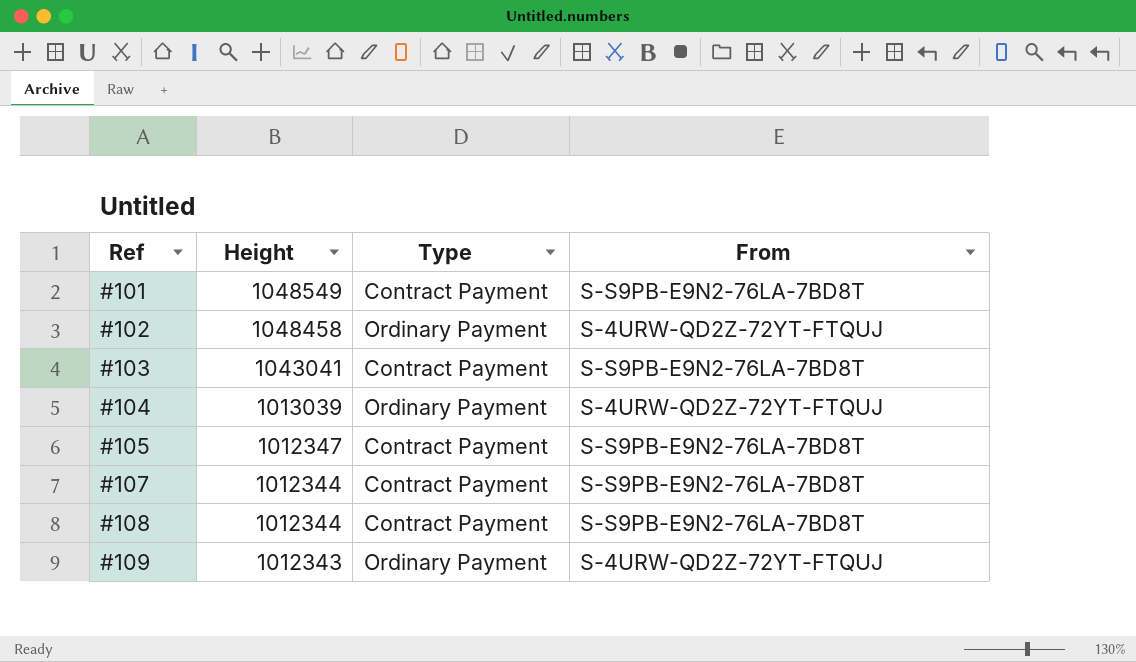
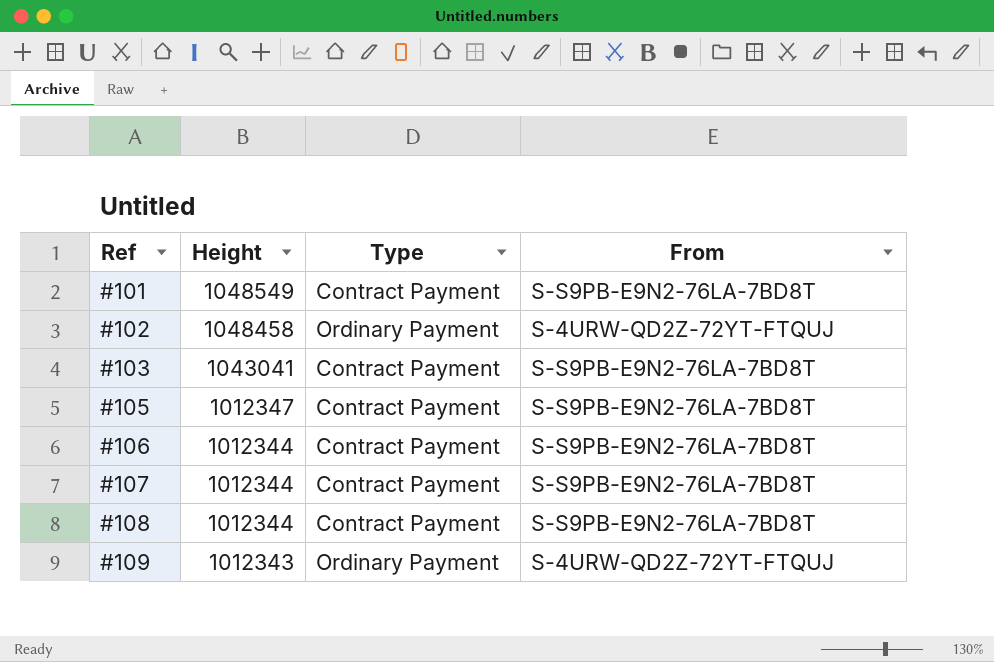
row #104: 1013039 | Ordinary Payment | S-4URW-QD2Z-72YT-FTQUJ -> none
row #106: none -> 1012344 | Contract Payment | S-S9PB-E9N2-76LA-7BD8T

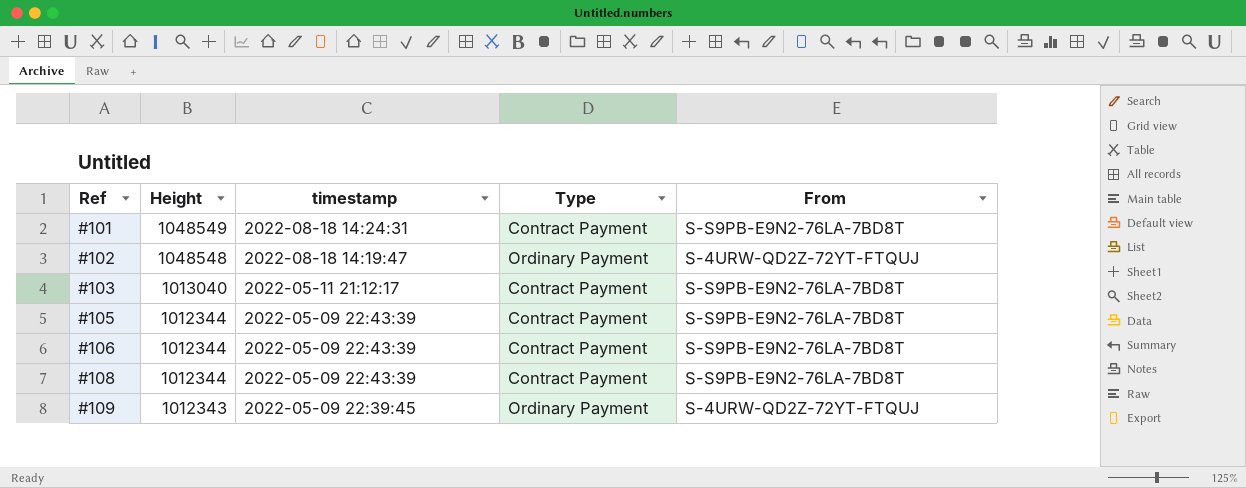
column timestamp | position: none -> 3
row #107: 1012344 | Contract Payment | S-S9PB-E9N2-76LA-7BD8T -> none
#102 | Height: 1048458 -> 1048548
#103 | Height: 1043041 -> 1013040
#105 | Height: 1012347 -> 1012344

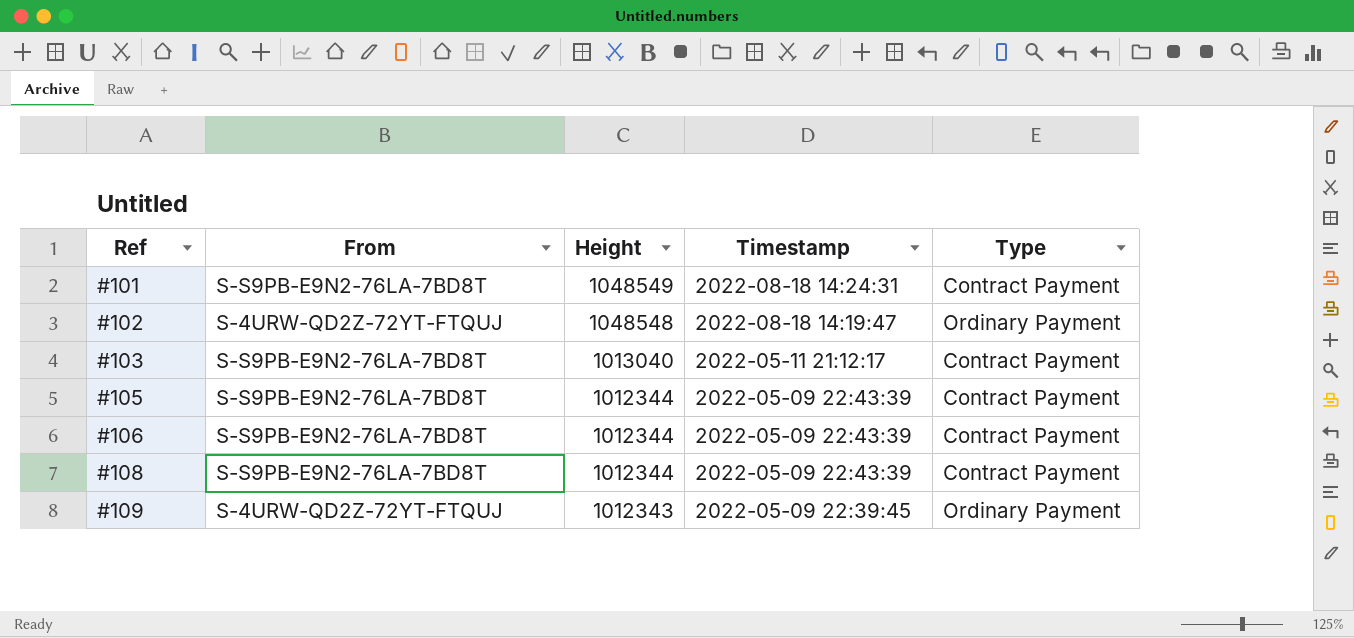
column From | position: 5 -> 2
column name: timestamp -> Timestamp

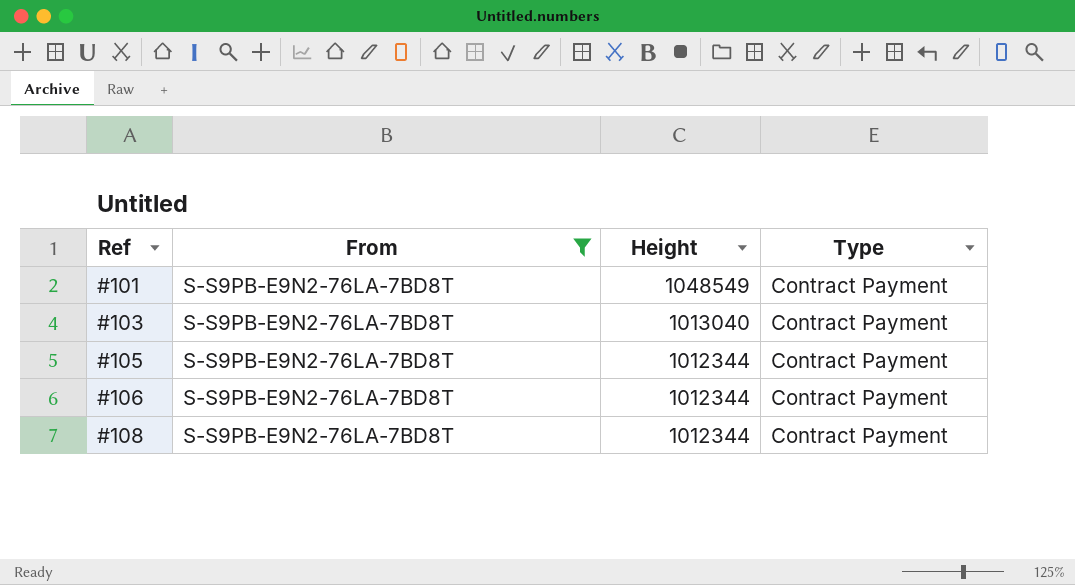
filter: none -> From = S-S9PB-E9N2-76LA-7BD8T
column Timestamp | position: 4 -> none

